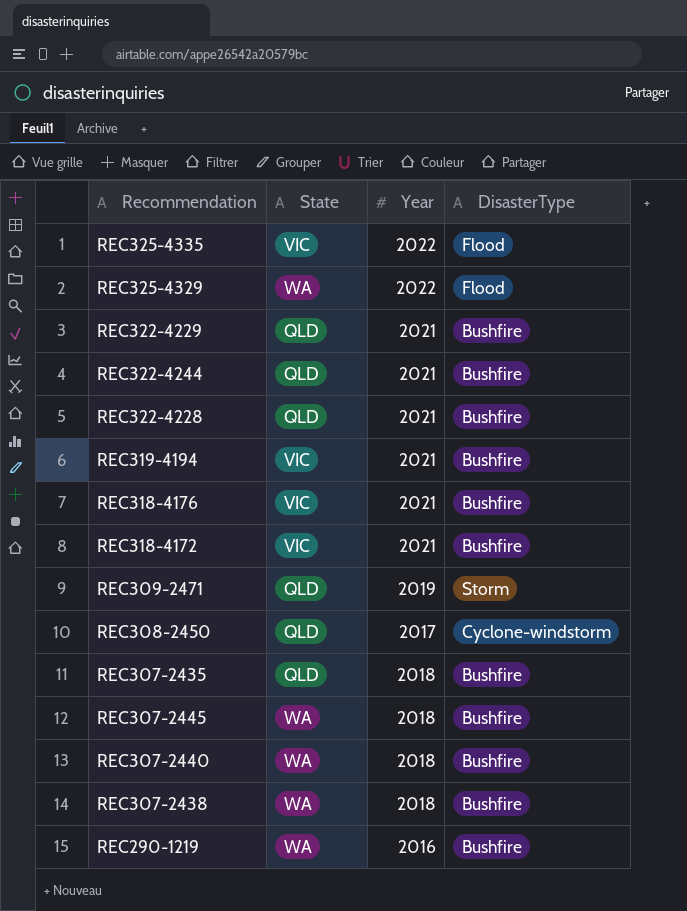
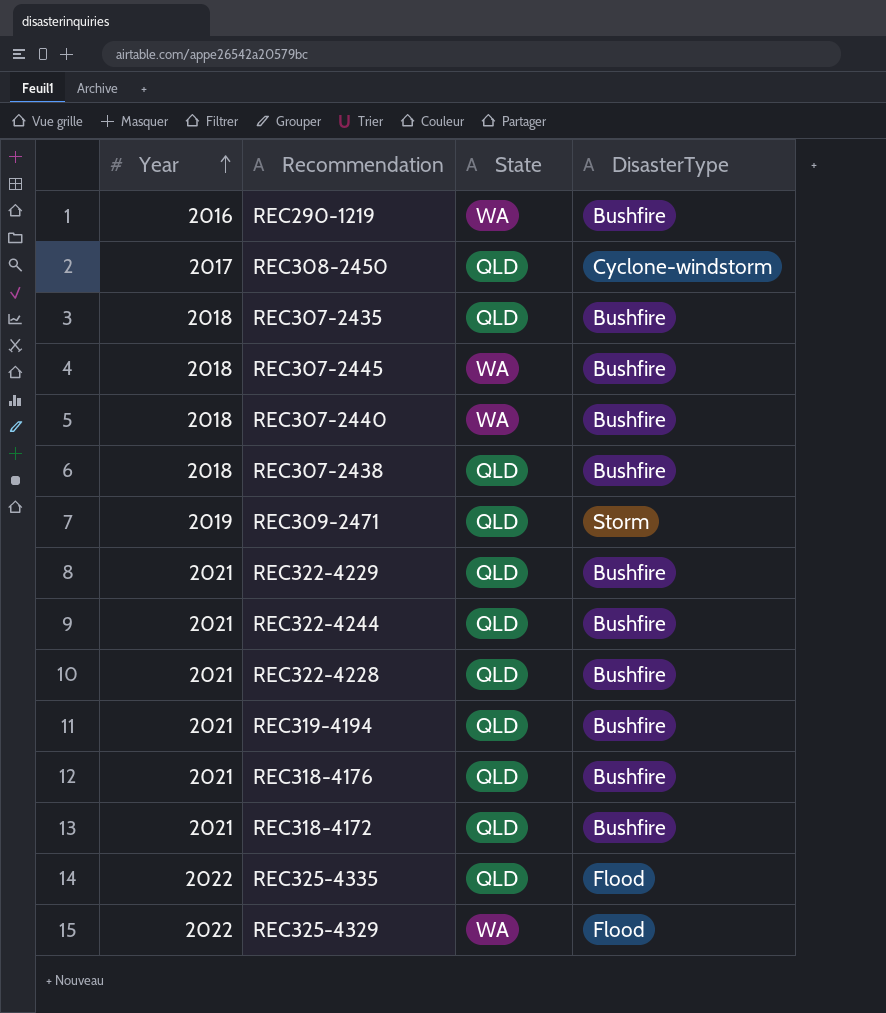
row order: none -> Year ascending
column Year | position: 3 -> 1
REC307-2438 | State: WA -> QLD
REC319-4194 | State: VIC -> QLD
REC318-4176 | State: VIC -> QLD
REC318-4172 | State: VIC -> QLD
REC325-4335 | State: VIC -> QLD

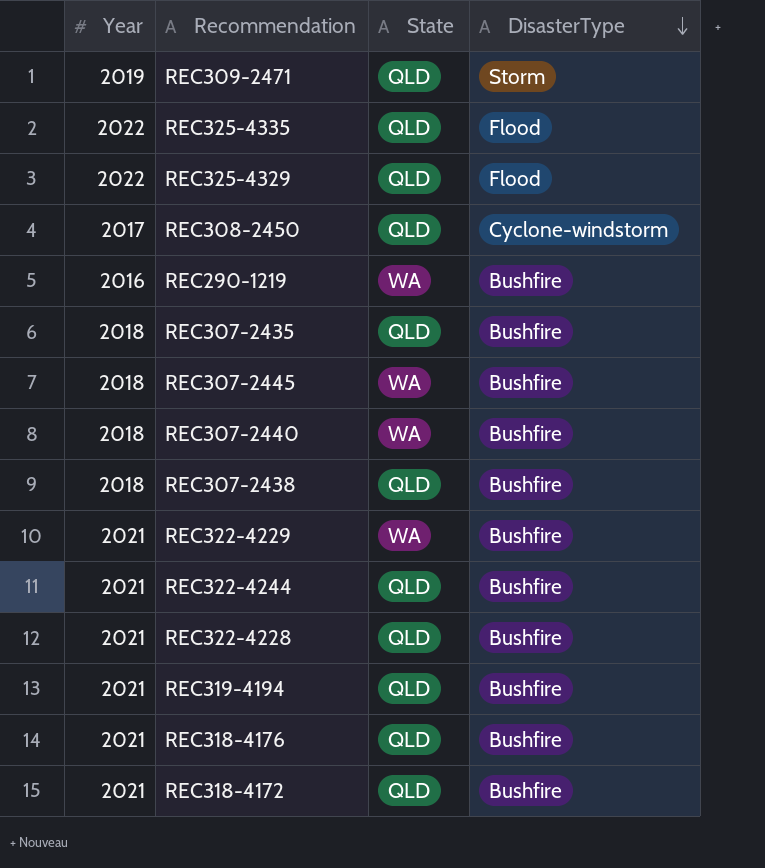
row order: Year ascending -> DisasterType descending
REC325-4329 | State: WA -> QLD
REC322-4229 | State: QLD -> WA

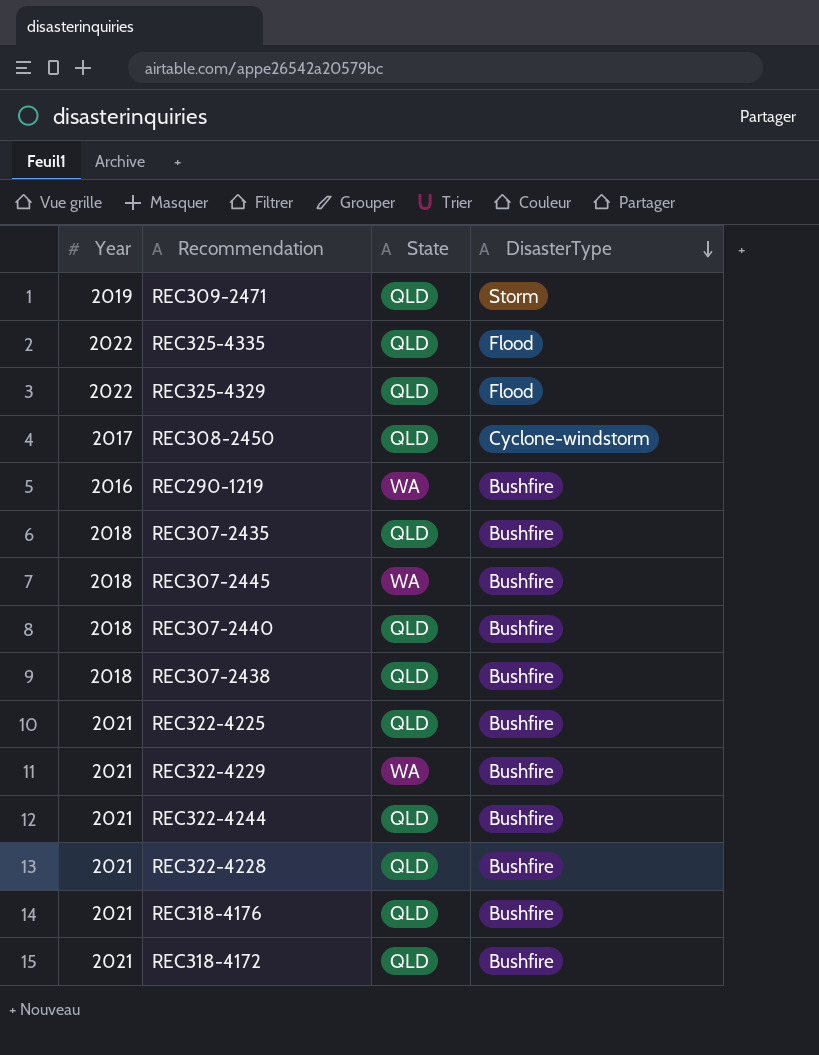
row REC319-4194: 2021 | QLD | Bushfire -> none
REC307-2440 | State: WA -> QLD
row REC322-4225: none -> 2021 | QLD | Bushfire

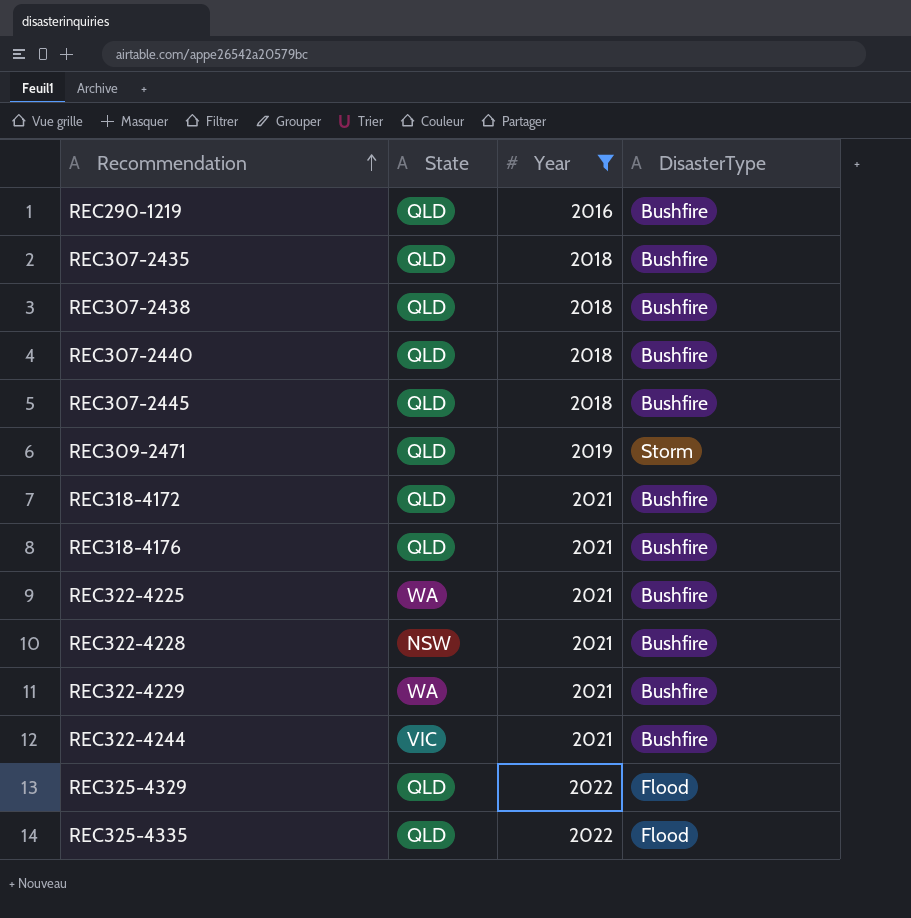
filter: none -> Year != 2017
row order: DisasterType descending -> Recommendation ascending
column Year | position: 1 -> 3
REC290-1219 | State: WA -> QLD
REC307-2445 | State: WA -> QLD
REC322-4225 | State: QLD -> WA
REC322-4228 | State: QLD -> NSW
REC322-4244 | State: QLD -> VIC

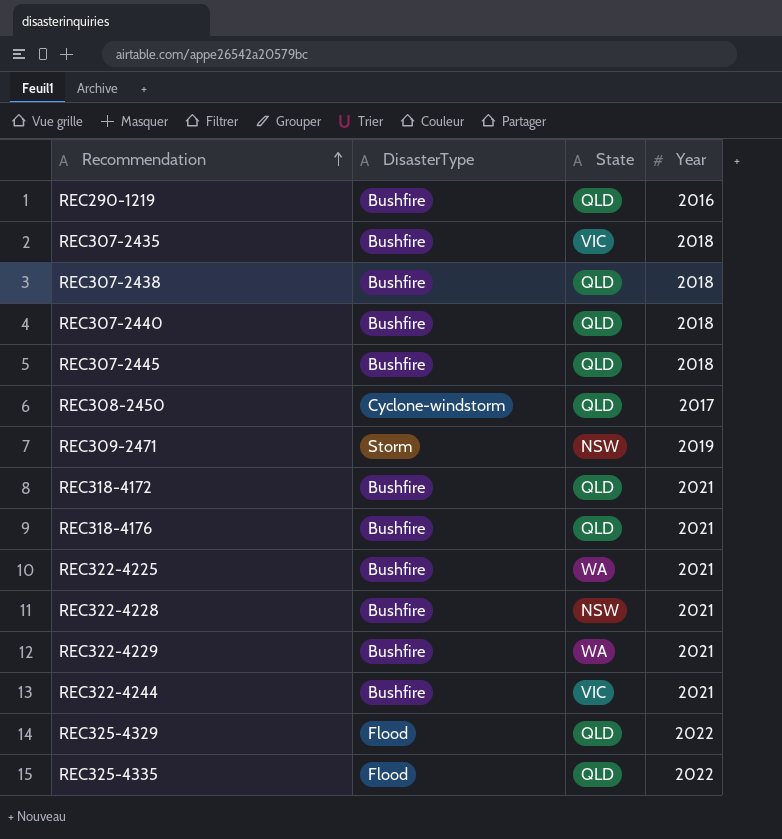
filter: Year != 2017 -> none
column DisasterType | position: 4 -> 2
REC307-2435 | State: QLD -> VIC
REC309-2471 | State: QLD -> NSW

